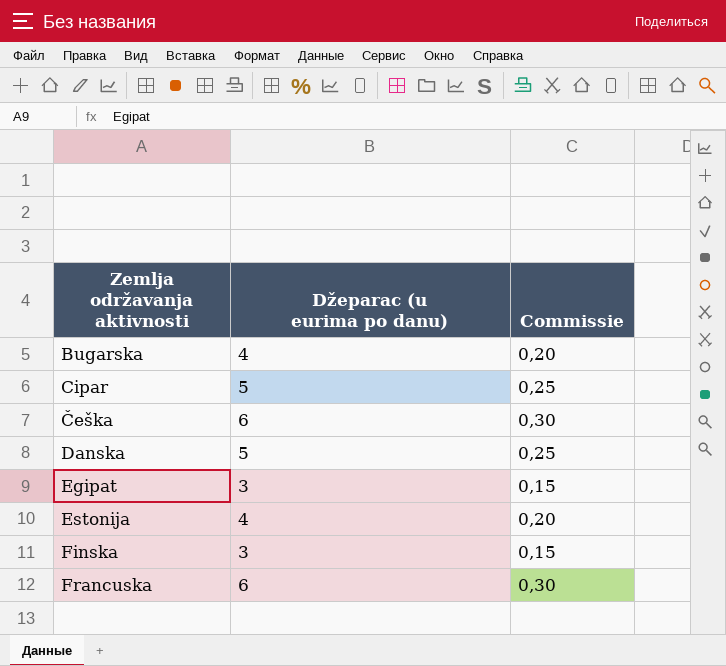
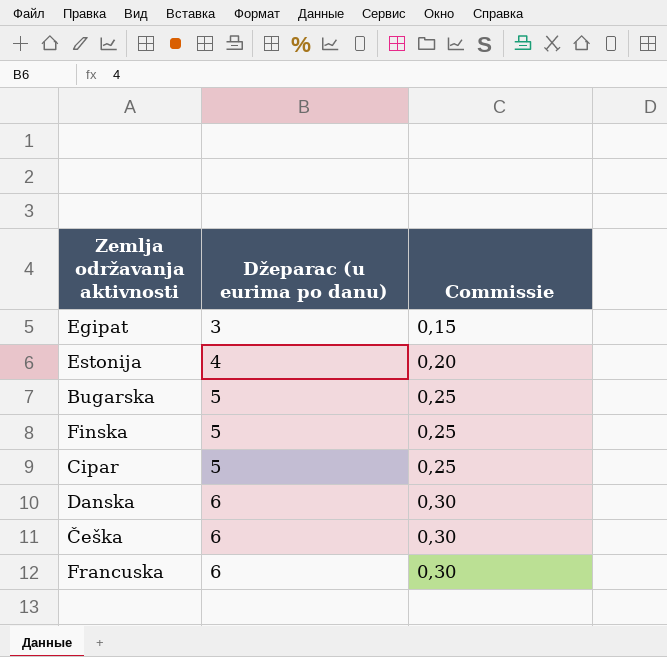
row order: none -> Džeparac (u eurima po danu) ascending
Bugarska | Džeparac (u eurima po danu): 4 -> 5
Bugarska | Commissie: 0,20 -> 0,25
Finska | Džeparac (u eurima po danu): 3 -> 5
Finska | Commissie: 0,15 -> 0,25
Danska | Džeparac (u eurima po danu): 5 -> 6
Danska | Commissie: 0,25 -> 0,30

